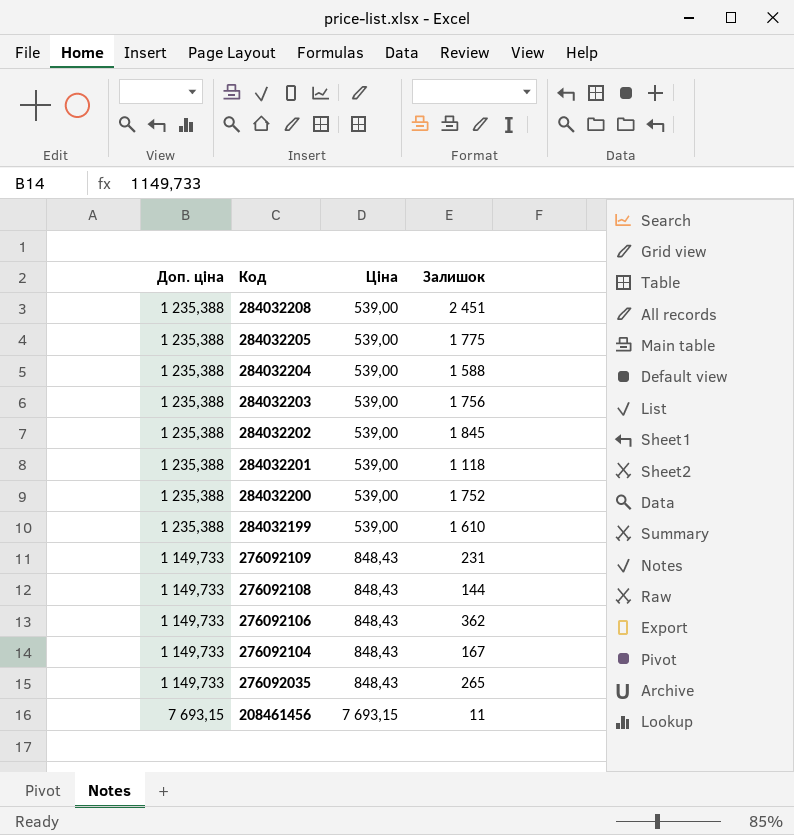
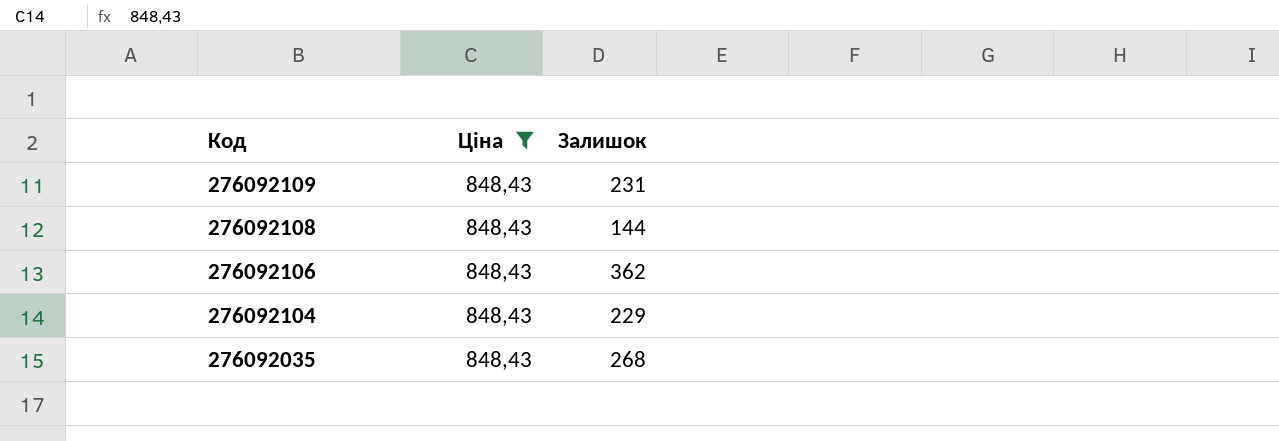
filter: none -> Ціна = 848,43
column Доп. ціна | position: 1 -> none
276092104 | Залишок: 167 -> 229
276092035 | Залишок: 265 -> 268

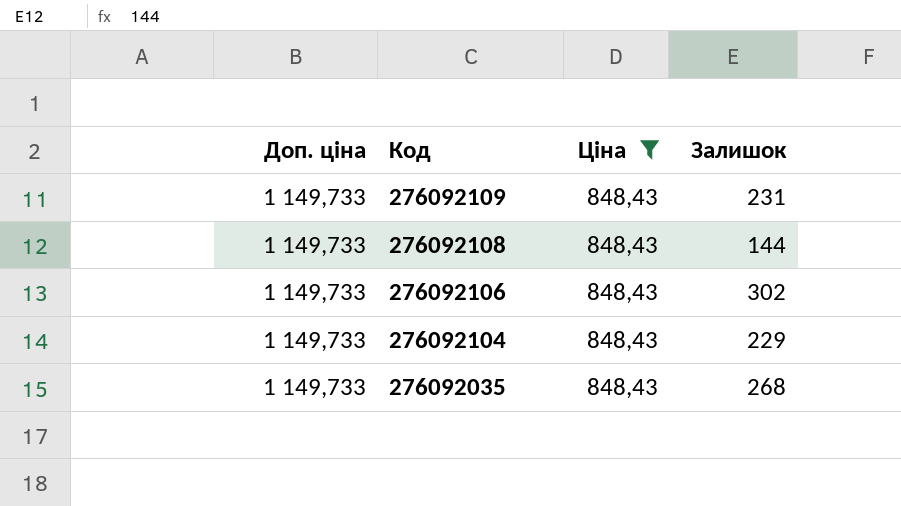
column Доп. ціна | position: none -> 1
276092106 | Залишок: 362 -> 302

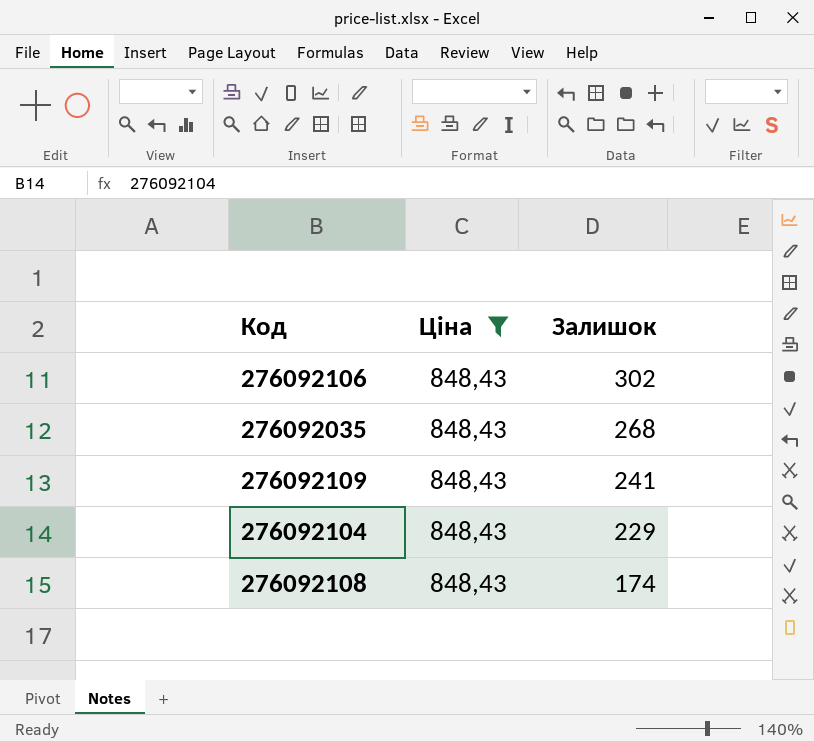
row order: Код descending -> Залишок descending
column Доп. ціна | position: 1 -> none
276092109 | Залишок: 231 -> 241
276092108 | Залишок: 144 -> 174

